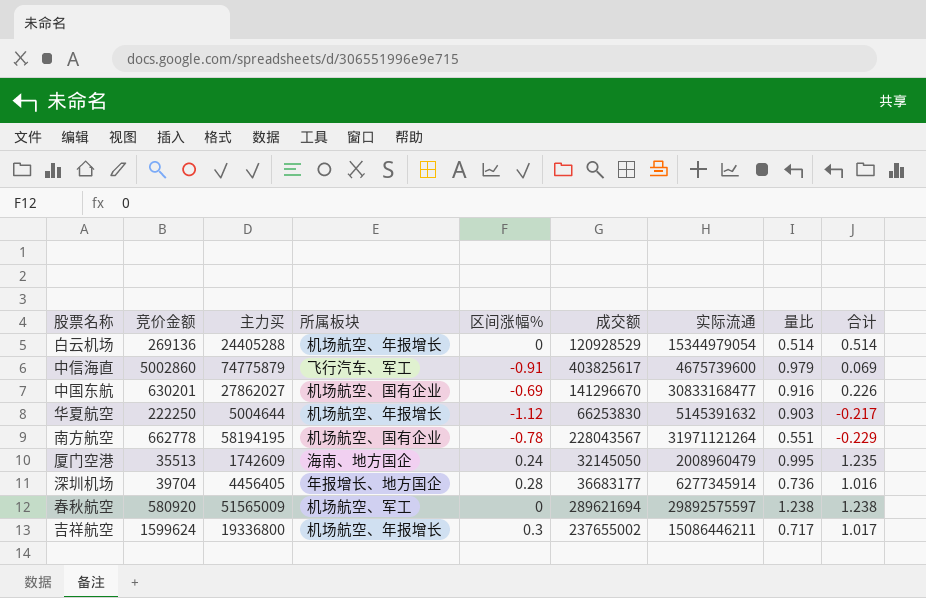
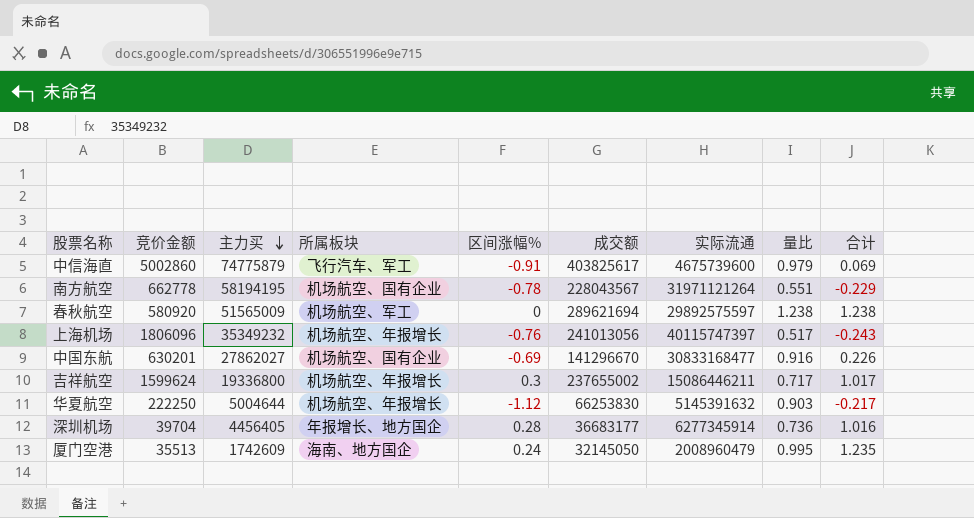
row order: none -> 主力买 descending
row 白云机场: 269136 | 24405288 | 机场航空、年报增长 | 0 | 120928529 | 15344979054 | 0.514 | 0.514 -> none
row 上海机场: none -> 1806096 | 35349232 | 机场航空、年报增长 | -0.76 | 241013056 | 40115747397 | 0.517 | -0.243

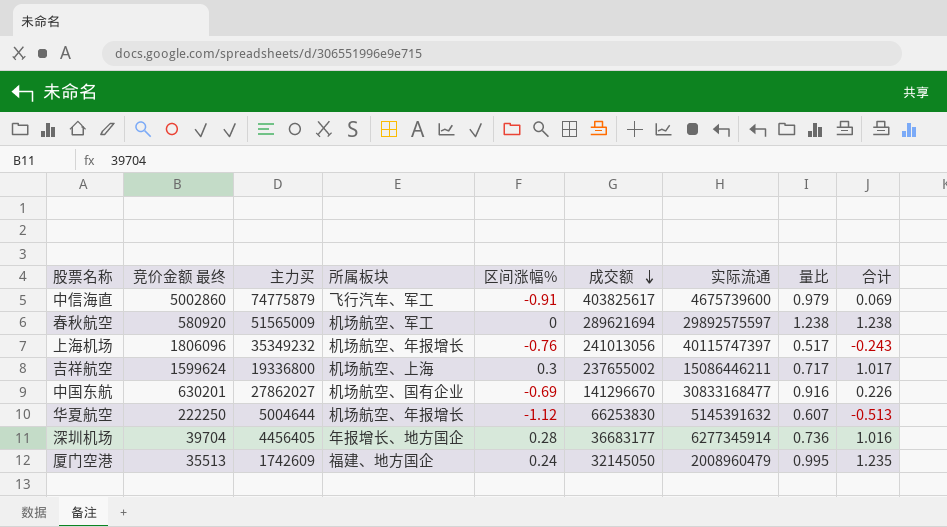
row order: 主力买 descending -> 成交额 descending
column name: 竞价金额 -> 竞价金额 最终
row 南方航空: 662778 | 58194195 | 机场航空、国有企业 | -0.78 | 228043567 | 31971121264 | 0.551 | -0.229 -> none
吉祥航空 | 所属板块: 机场航空、年报增长 -> 机场航空、上海
华夏航空 | 量比: 0.903 -> 0.607
华夏航空 | 合计: -0.217 -> -0.513
厦门空港 | 所属板块: 海南、地方国企 -> 福建、地方国企

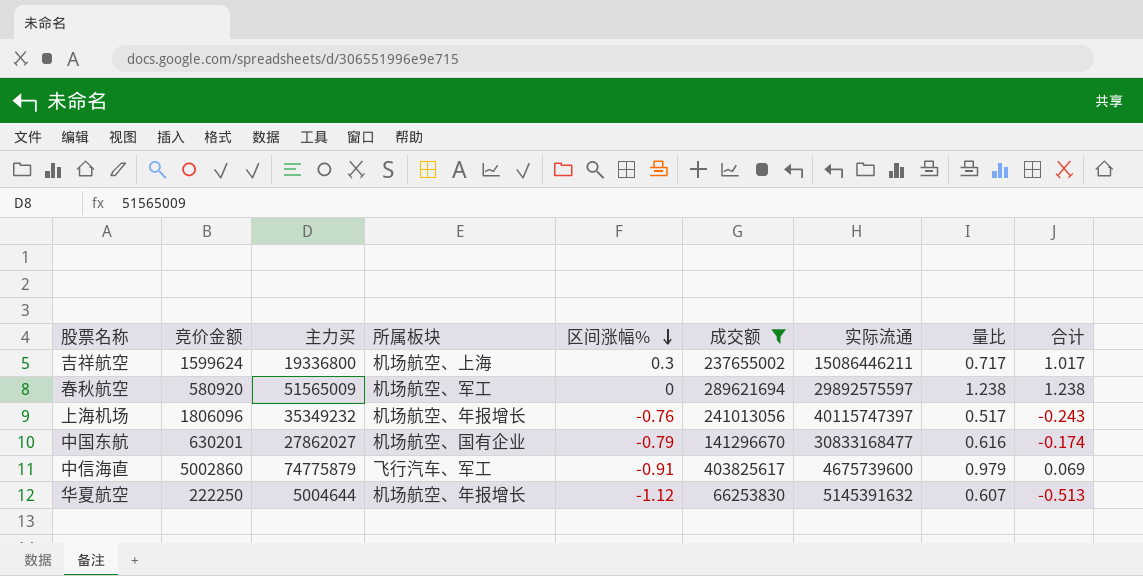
filter: none -> 成交额 >= 66253830
row order: 成交额 descending -> 区间涨幅% descending
column name: 竞价金额 最终 -> 竞价金额
中国东航 | 区间涨幅%: -0.69 -> -0.79
中国东航 | 量比: 0.916 -> 0.616
中国东航 | 合计: 0.226 -> -0.174

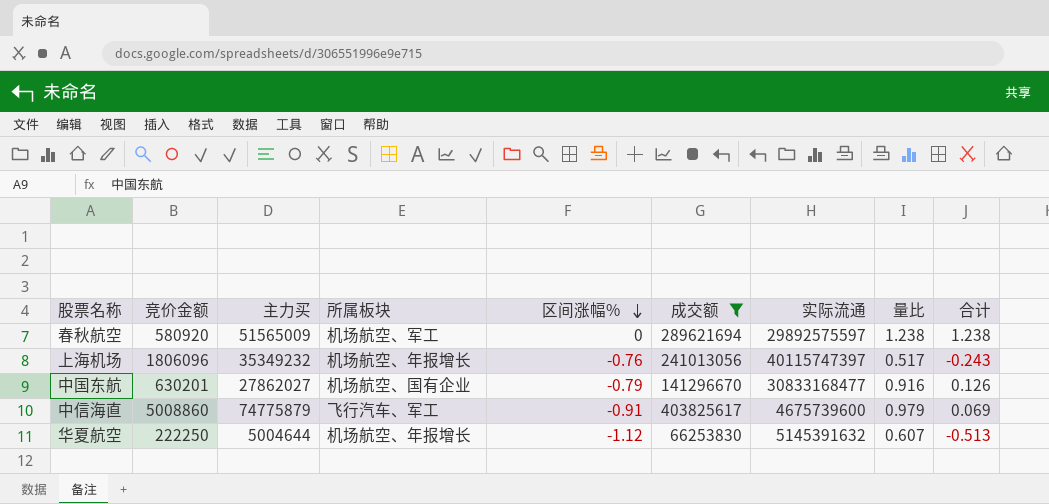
row 吉祥航空: 1599624 | 19336800 | 机场航空、上海 | 0.3 | 237655002 | 15086446211 | 0.717 | 1.017 -> none
中国东航 | 量比: 0.616 -> 0.916
中国东航 | 合计: -0.174 -> 0.126
中信海直 | 竞价金额: 5002860 -> 5008860

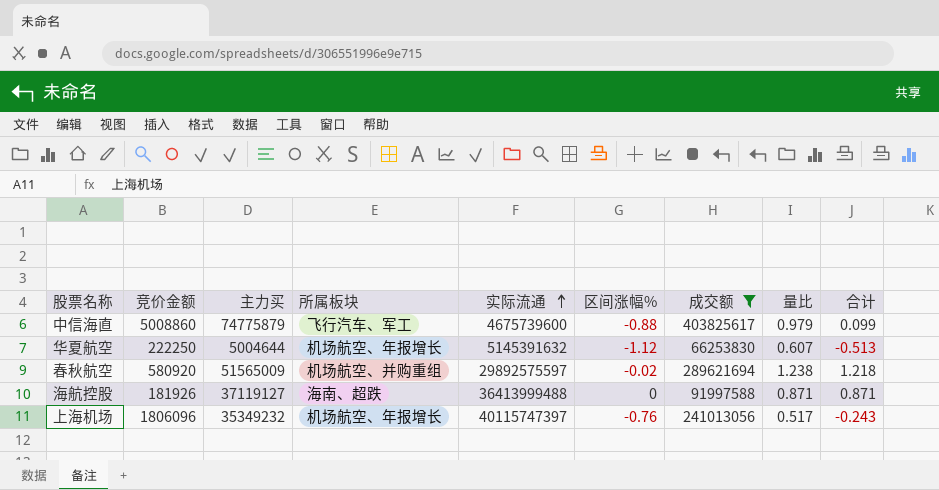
row order: 区间涨幅% descending -> 实际流通 ascending
column 实际流通 | position: 7 -> 5
row 中国东航: 630201 | 27862027 | 机场航空、国有企业 | -0.79 | 141296670 | 30833168477 | 0.916 | 0.126 -> none
中信海直 | 区间涨幅%: -0.91 -> -0.88
中信海直 | 合计: 0.069 -> 0.099
春秋航空 | 所属板块: 机场航空、军工 -> 机场航空、并购重组
春秋航空 | 区间涨幅%: 0 -> -0.02
春秋航空 | 合计: 1.238 -> 1.218
row 海航控股: none -> 181926 | 37119127 | 海南、超跌 | 36413999488 | 0 | 91997588 | 0.871 | 0.871

